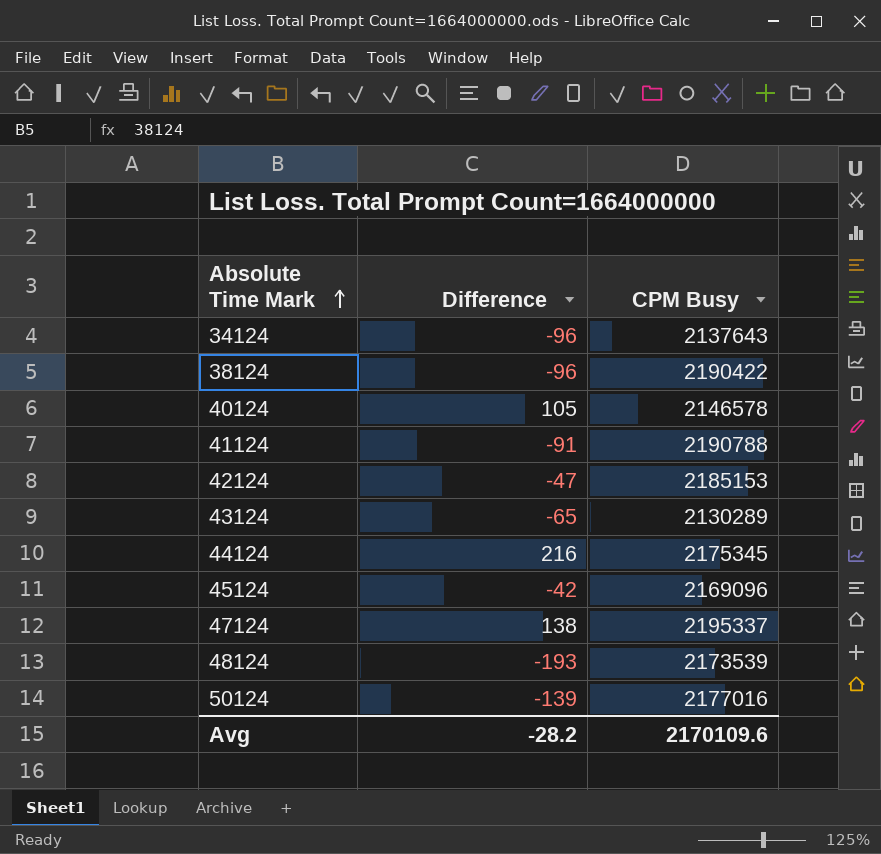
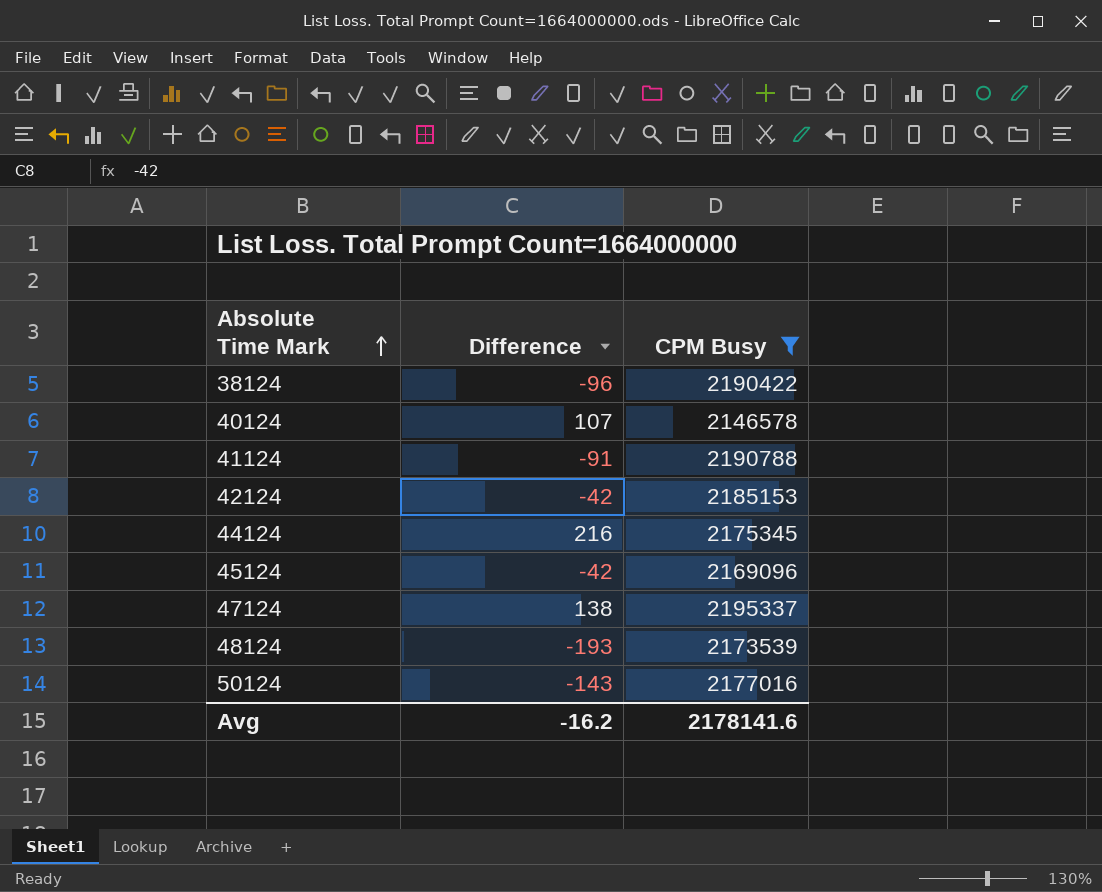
filter: none -> CPM Busy >= 2146578
40124 | Difference: 105 -> 107
42124 | Difference: -47 -> -42
50124 | Difference: -139 -> -143
Avg | Difference: -28.2 -> -16.2
Avg | CPM Busy: 2170109.6 -> 2178141.6

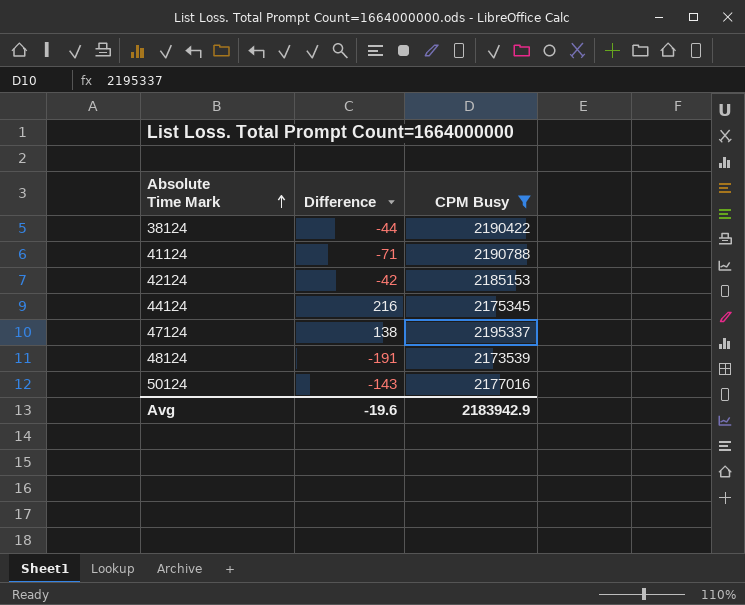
row 40124: 107 | 2146578 -> none
row 45124: -42 | 2169096 -> none
38124 | Difference: -96 -> -44
41124 | Difference: -91 -> -71
48124 | Difference: -193 -> -191
Avg | Difference: -16.2 -> -19.6
Avg | CPM Busy: 2178141.6 -> 2183942.9

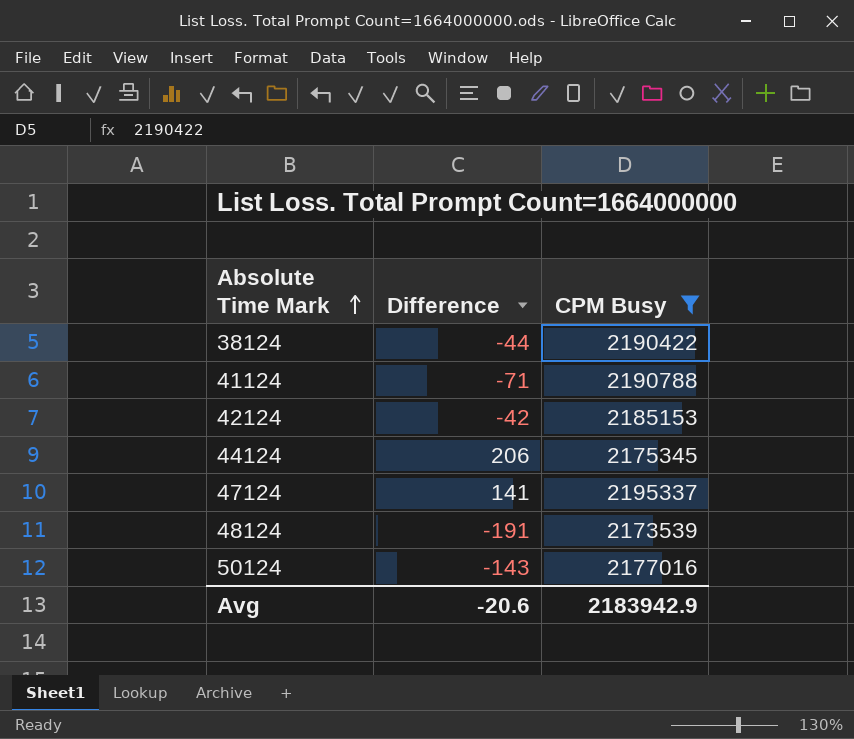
44124 | Difference: 216 -> 206
47124 | Difference: 138 -> 141
Avg | Difference: -19.6 -> -20.6

